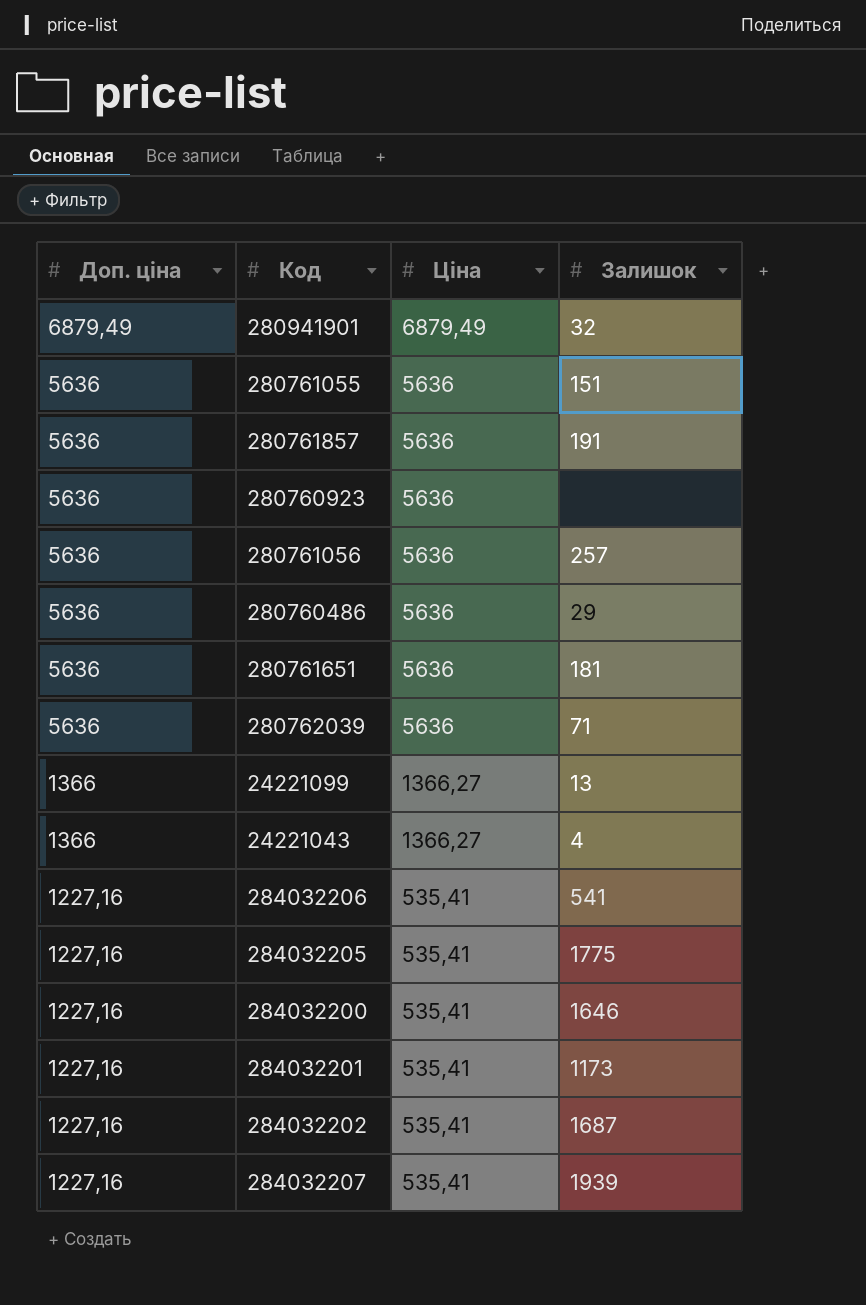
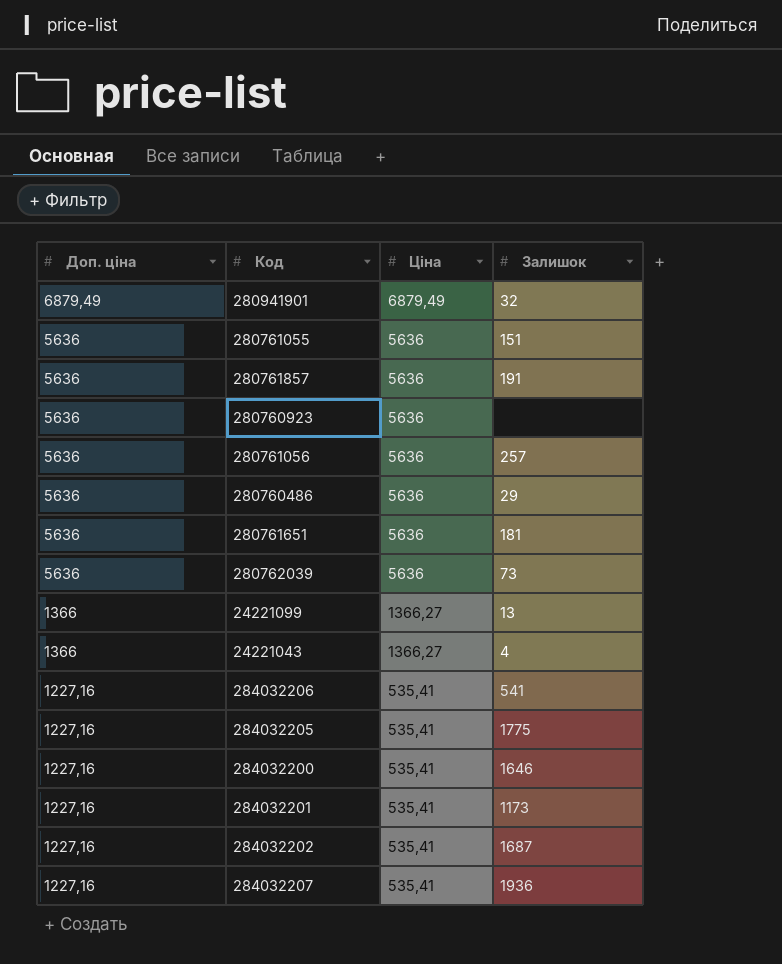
280762039 | Залишок: 71 -> 73
284032207 | Залишок: 1939 -> 1936

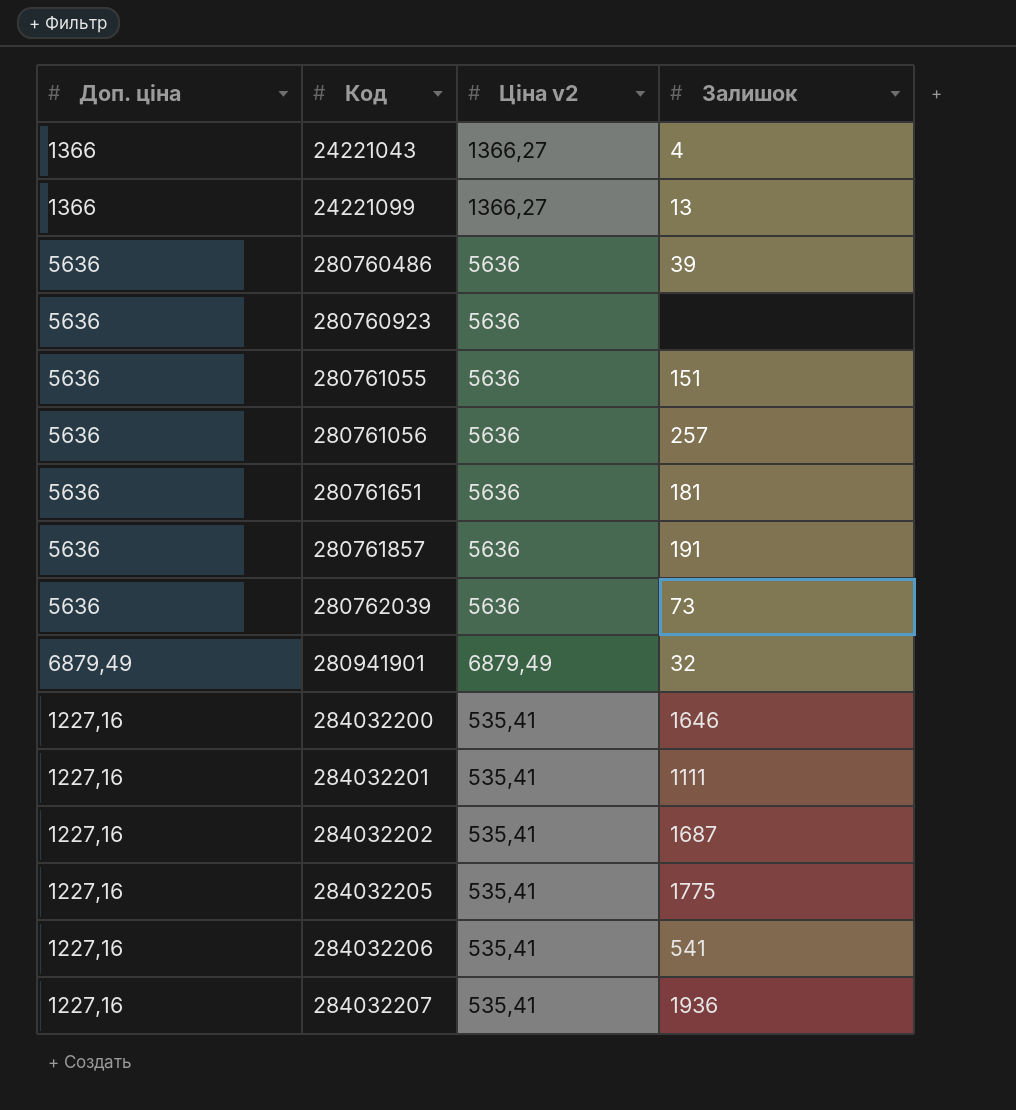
row order: Доп. ціна descending -> Код ascending
column name: Ціна -> Ціна v2
280760486 | Залишок: 29 -> 39
284032201 | Залишок: 1173 -> 1111

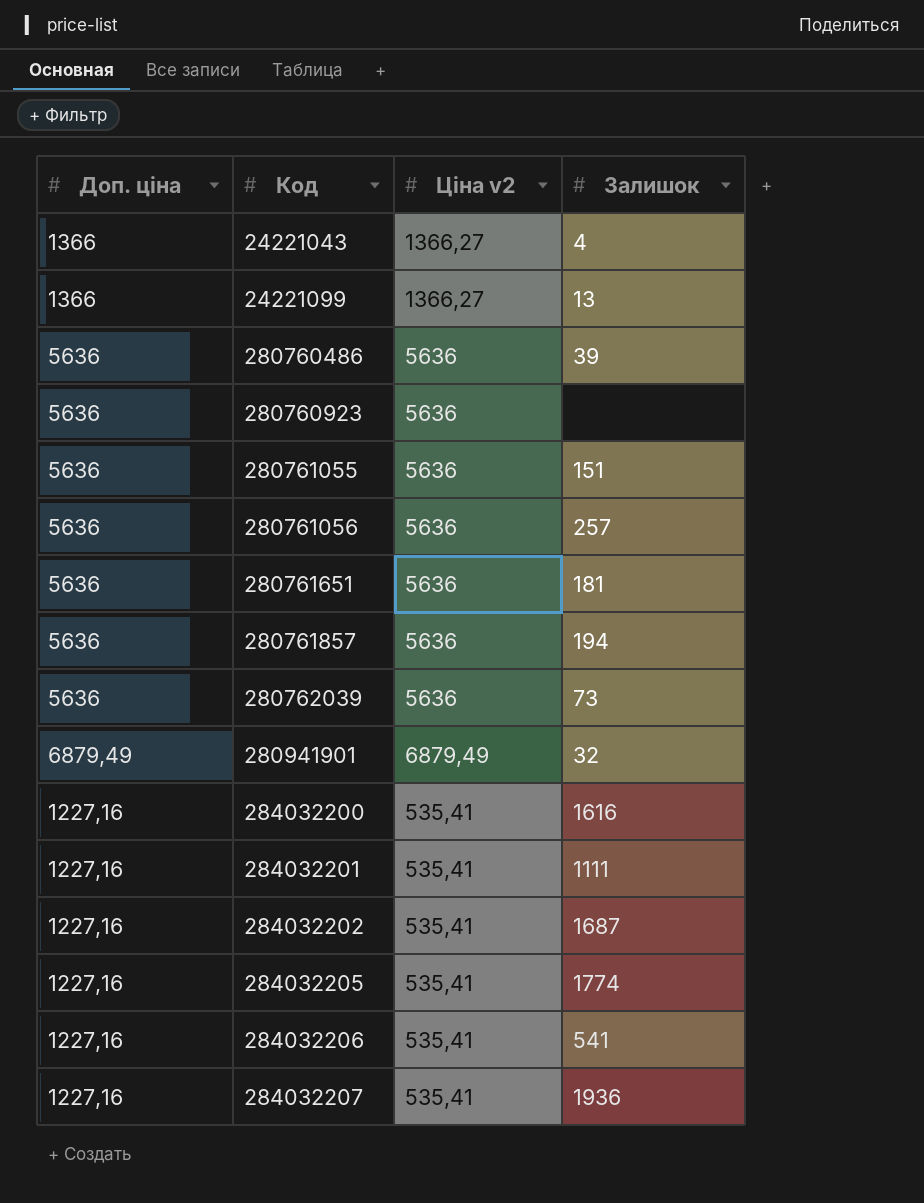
280761857 | Залишок: 191 -> 194
284032200 | Залишок: 1646 -> 1616
284032205 | Залишок: 1775 -> 1774

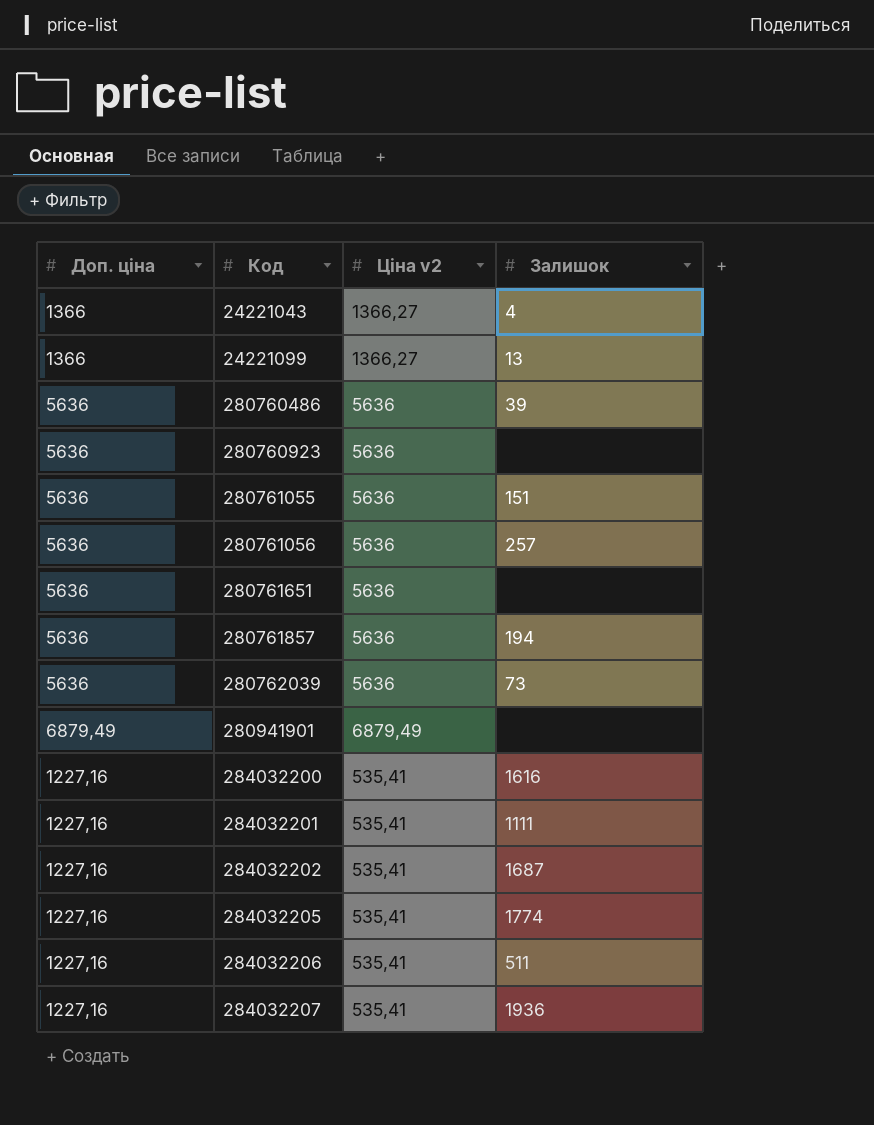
280761651 | Залишок: 181 -> none
280941901 | Залишок: 32 -> none
284032206 | Залишок: 541 -> 511

